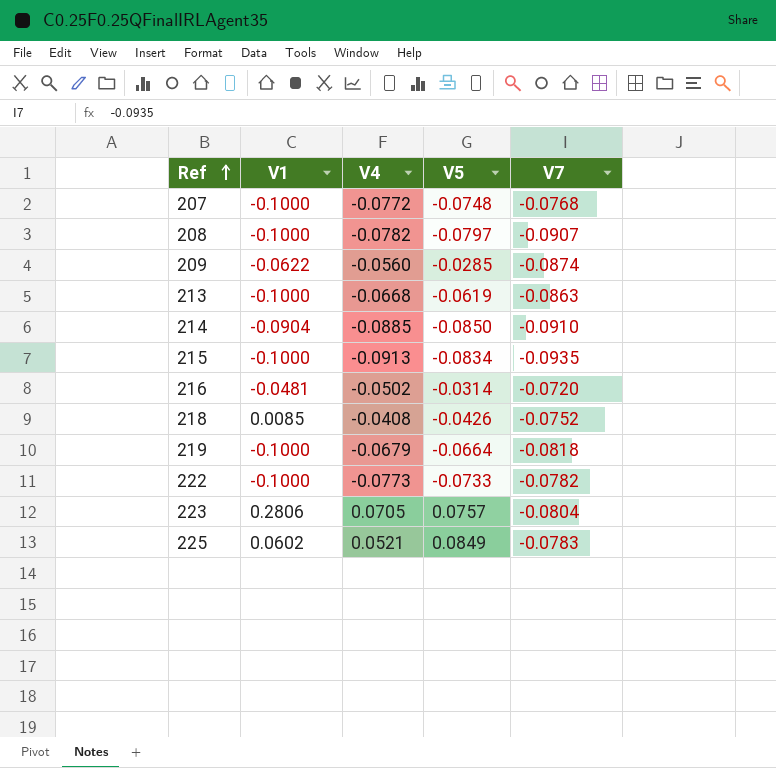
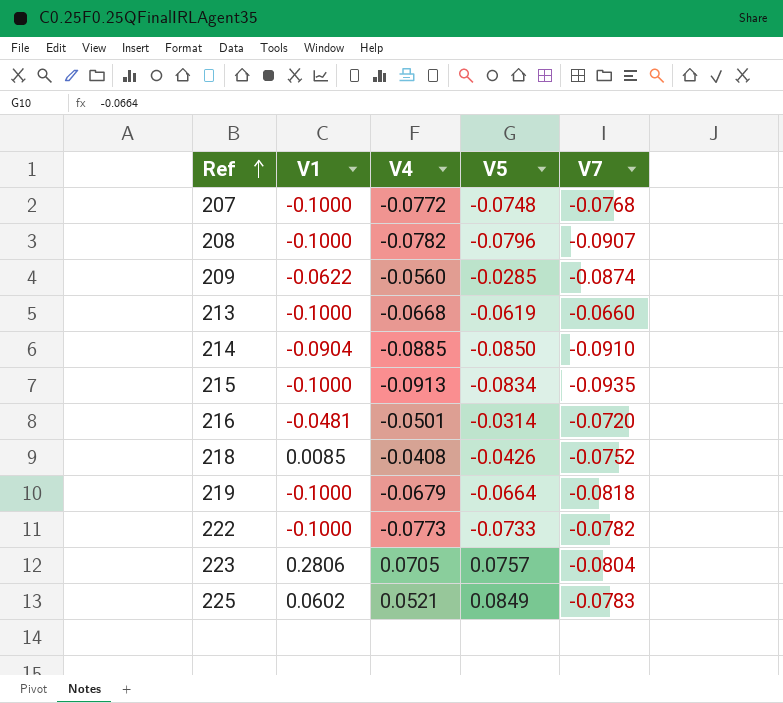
208 | V5: -0.0797 -> -0.0796
213 | V7: -0.0863 -> -0.0660
216 | V4: -0.0502 -> -0.0501

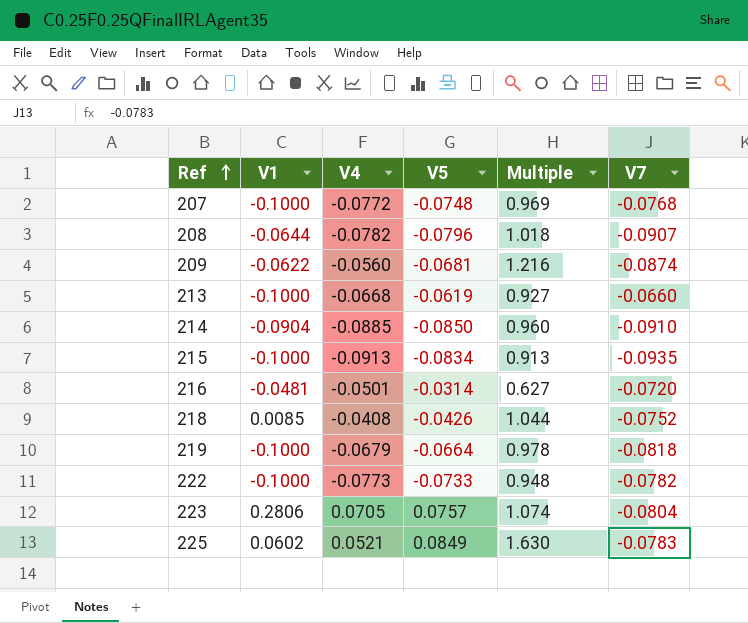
column Multiple | formula: none -> [V5] / [V4]
208 | V1: -0.1000 -> -0.0644
209 | V5: -0.0285 -> -0.0681

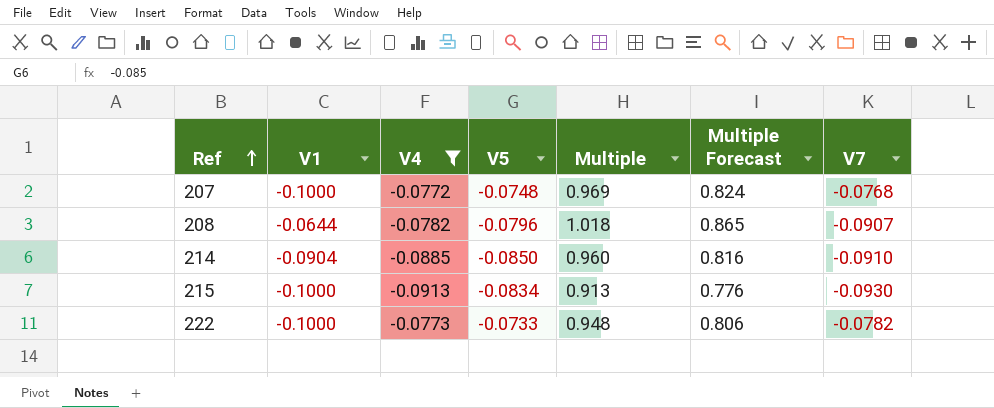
filter: none -> V4 <= -0.0772
column Multiple Forecast | formula: none -> [Multiple] * 0.85
215 | V7: -0.0935 -> -0.0930

